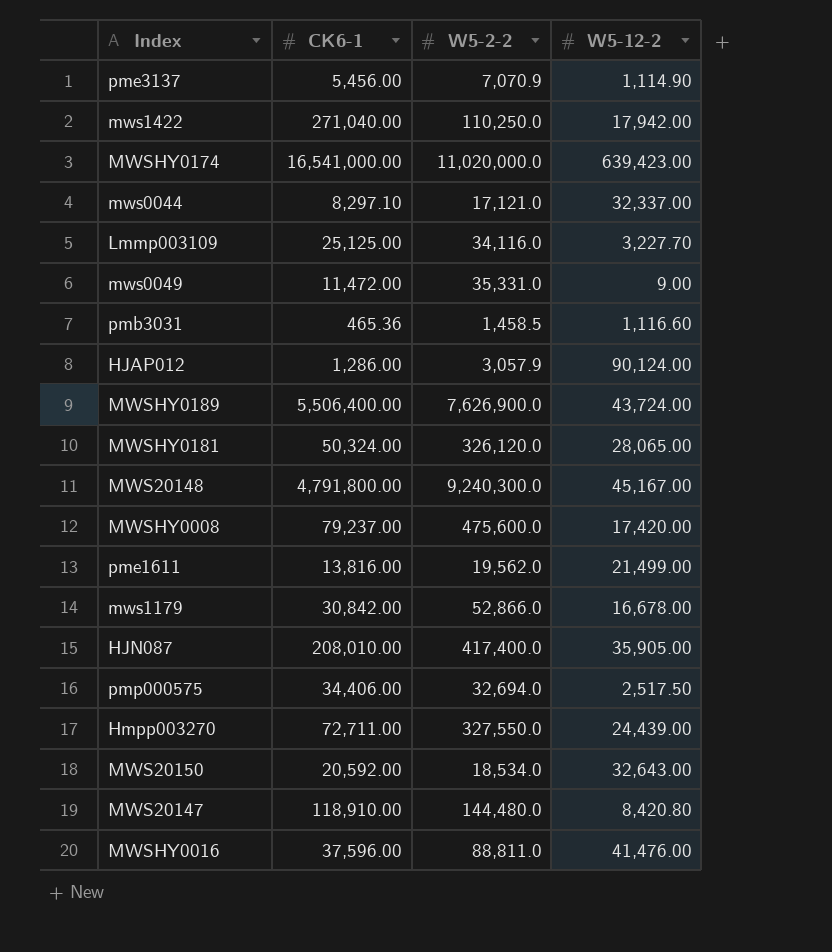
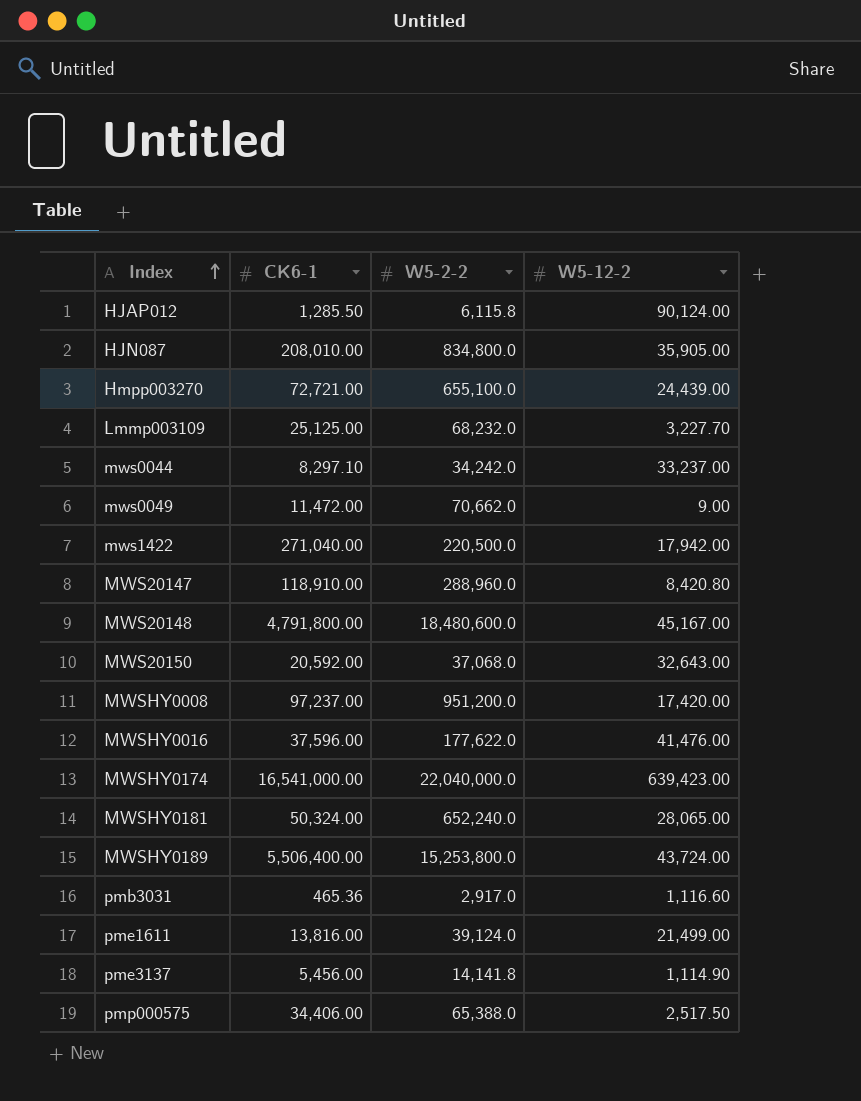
row order: none -> Index ascending
row mws1179: 30,842.00 | 52,866.0 | 16,678.00 -> none
HJAP012 | CK6-1: 1,286.00 -> 1,285.50
HJAP012 | W5-2-2: 3,057.9 -> 6,115.8
HJN087 | W5-2-2: 417,400.0 -> 834,800.0
Hmpp003270 | CK6-1: 72,711.00 -> 72,721.00
Hmpp003270 | W5-2-2: 327,550.0 -> 655,100.0
Lmmp003109 | W5-2-2: 34,116.0 -> 68,232.0
mws0044 | W5-2-2: 17,121.0 -> 34,242.0
mws0044 | W5-12-2: 32,337.00 -> 33,237.00
mws0049 | W5-2-2: 35,331.0 -> 70,662.0
mws1422 | W5-2-2: 110,250.0 -> 220,500.0
MWS20147 | W5-2-2: 144,480.0 -> 288,960.0
MWS20148 | W5-2-2: 9,240,300.0 -> 18,480,600.0
MWS20150 | W5-2-2: 18,534.0 -> 37,068.0
MWSHY0008 | CK6-1: 79,237.00 -> 97,237.00
MWSHY0008 | W5-2-2: 475,600.0 -> 951,200.0
MWSHY0016 | W5-2-2: 88,811.0 -> 177,622.0
MWSHY0174 | W5-2-2: 11,020,000.0 -> 22,040,000.0
MWSHY0181 | W5-2-2: 326,120.0 -> 652,240.0
MWSHY0189 | W5-2-2: 7,626,900.0 -> 15,253,800.0
pmb3031 | W5-2-2: 1,458.5 -> 2,917.0
pme1611 | W5-2-2: 19,562.0 -> 39,124.0
pme3137 | W5-2-2: 7,070.9 -> 14,141.8
pmp000575 | W5-2-2: 32,694.0 -> 65,388.0

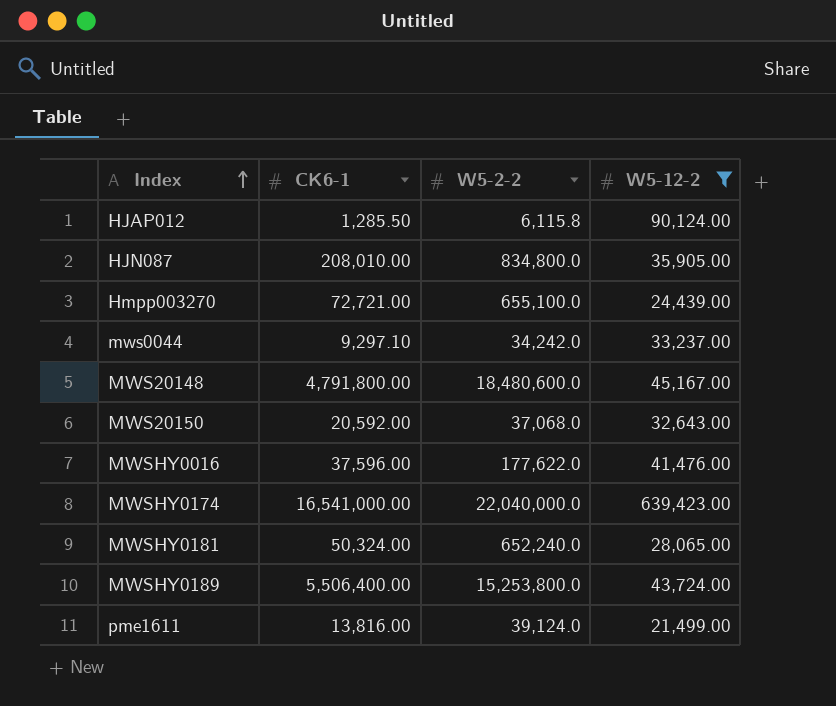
filter: none -> W5-12-2 >= 21,499.00
mws0044 | CK6-1: 8,297.10 -> 9,297.10

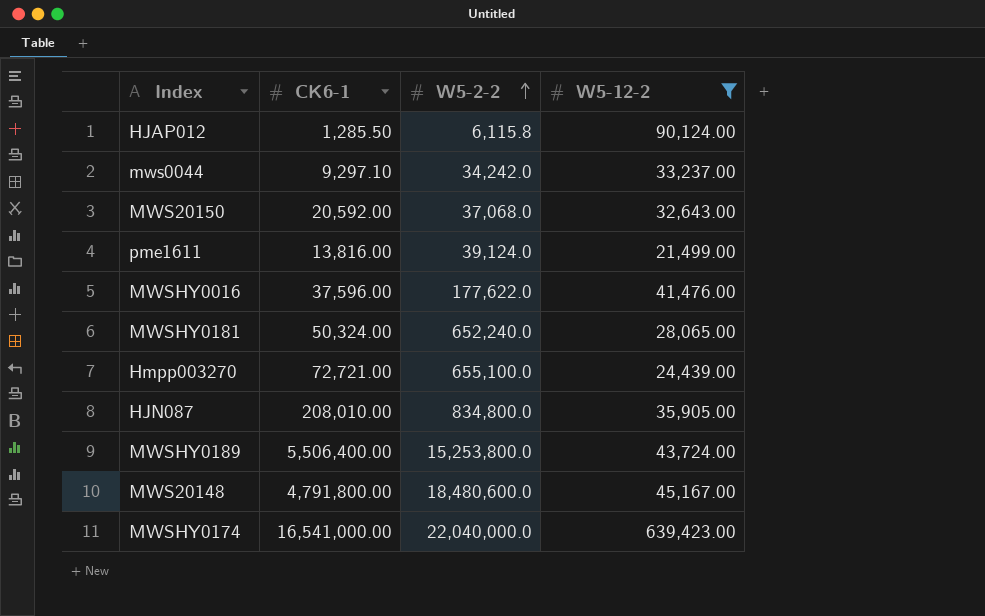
row order: Index ascending -> W5-2-2 ascending

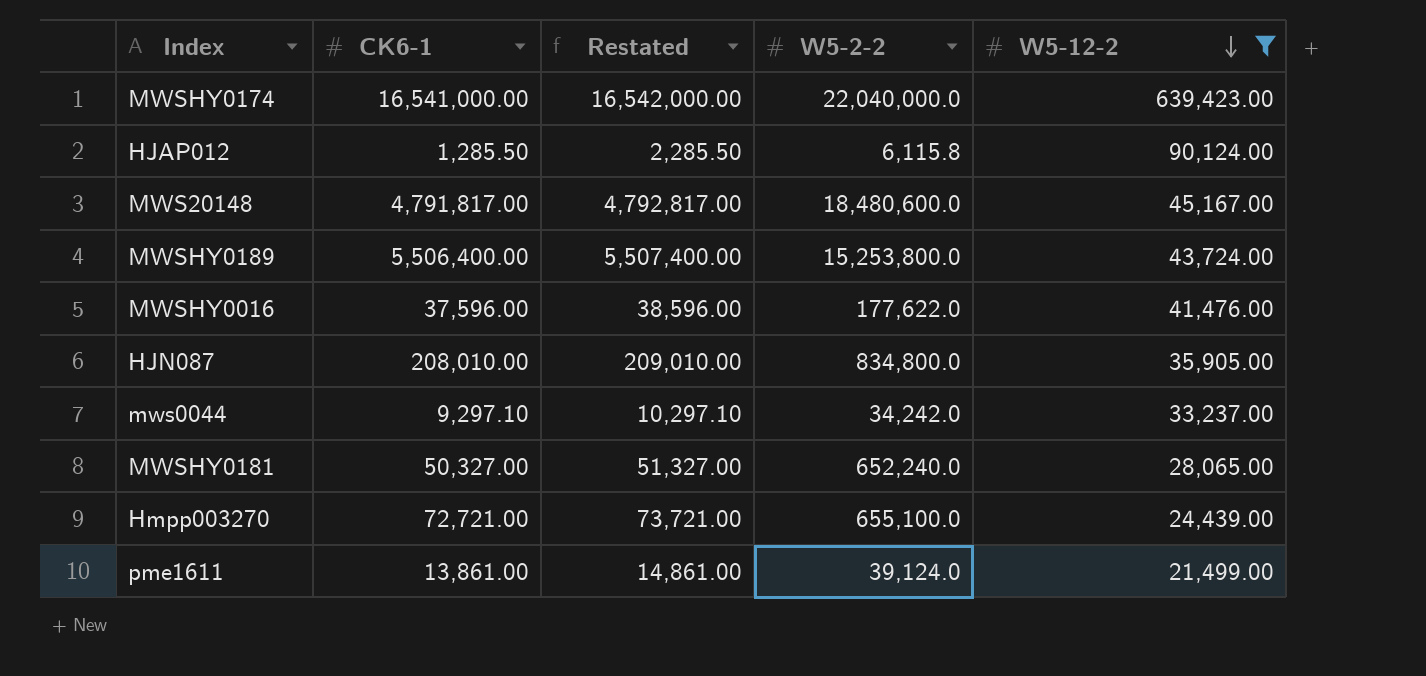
row order: W5-2-2 ascending -> W5-12-2 descending
column Restated | formula: none -> [CK6-1] + 1000
row MWS20150: 20,592.00 | 37,068.0 | 32,643.00 -> none
MWS20148 | CK6-1: 4,791,800.00 -> 4,791,817.00
MWSHY0181 | CK6-1: 50,324.00 -> 50,327.00
pme1611 | CK6-1: 13,816.00 -> 13,861.00

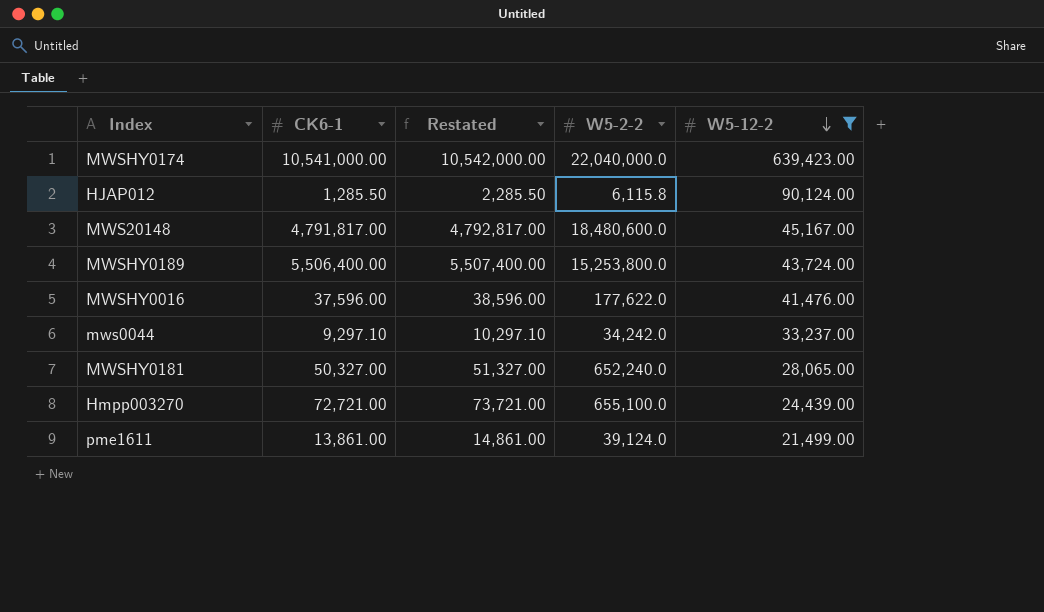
row HJN087: 208,010.00 | 209,010.00 | 834,800.0 | 35,905.00 -> none
MWSHY0174 | CK6-1: 16,541,000.00 -> 10,541,000.00
MWSHY0174 | Restated: 16,542,000.00 -> 10,542,000.00

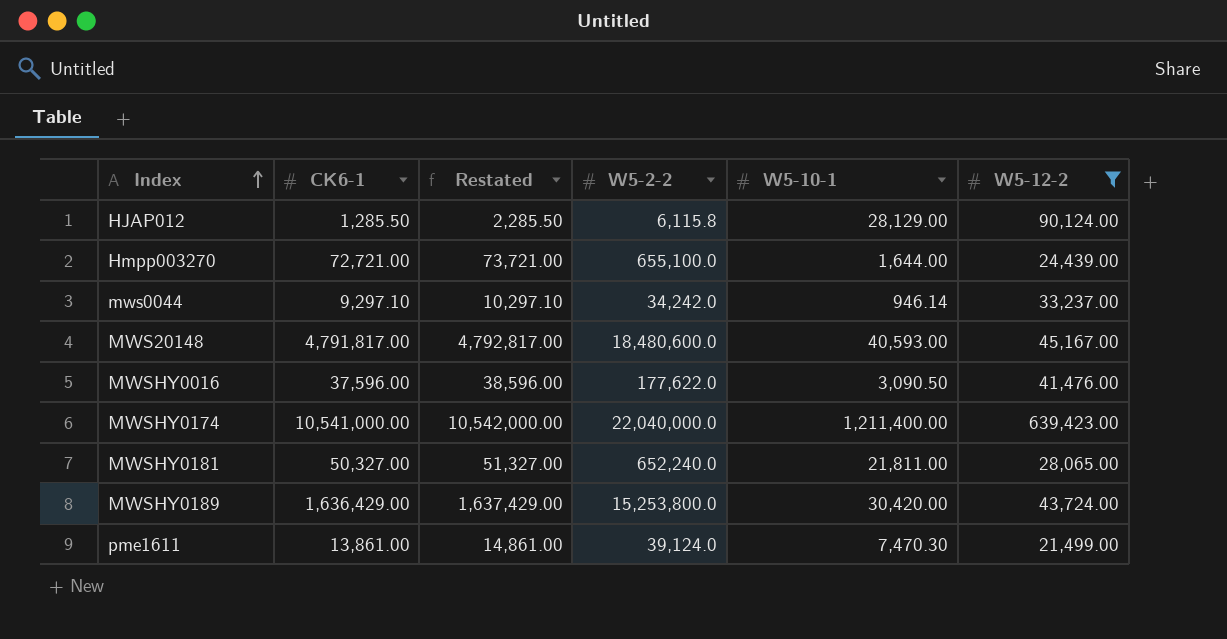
row order: W5-12-2 descending -> Index ascending
column W5-10-1 | position: none -> 5
MWSHY0189 | CK6-1: 5,506,400.00 -> 1,636,429.00
MWSHY0189 | Restated: 5,507,400.00 -> 1,637,429.00

